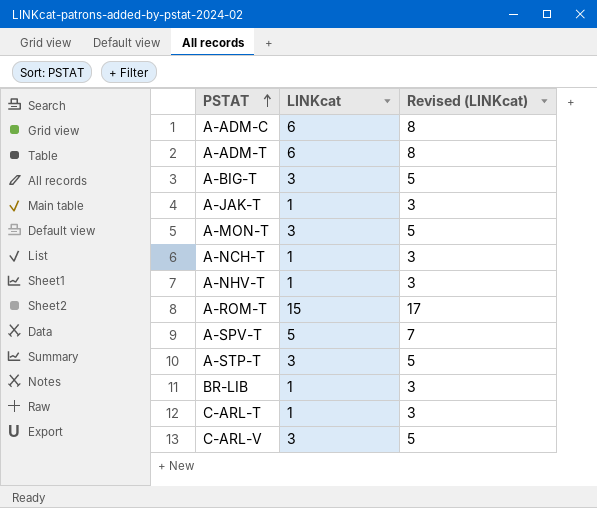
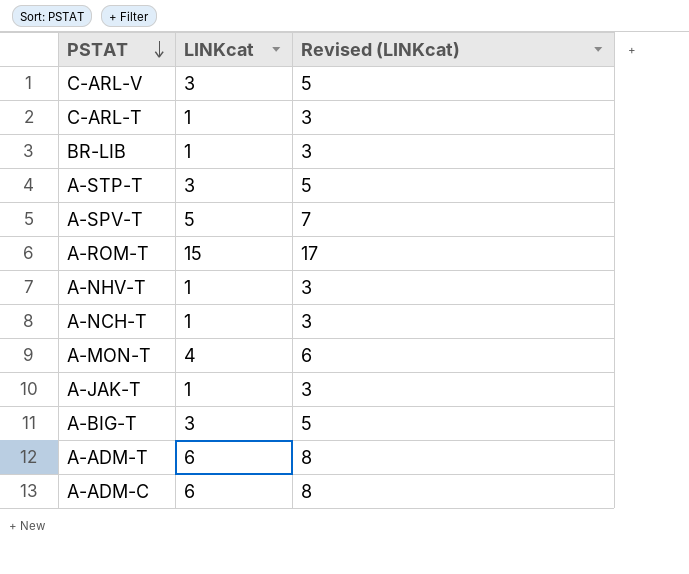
row order: PSTAT ascending -> PSTAT descending
A-MON-T | LINKcat: 3 -> 4
A-MON-T | Revised (LINKcat): 5 -> 6

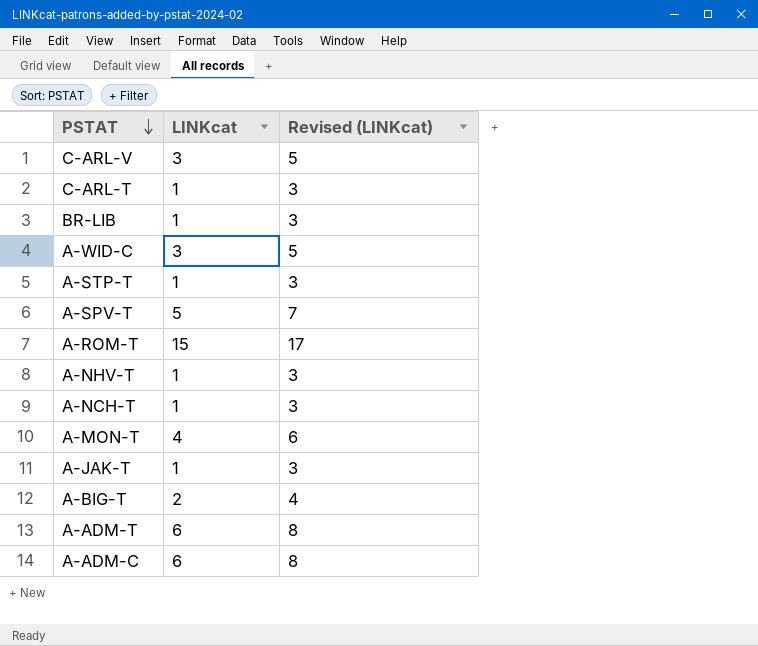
row A-WID-C: none -> 3 | 5
A-STP-T | LINKcat: 3 -> 1
A-STP-T | Revised (LINKcat): 5 -> 3
A-BIG-T | LINKcat: 3 -> 2
A-BIG-T | Revised (LINKcat): 5 -> 4

